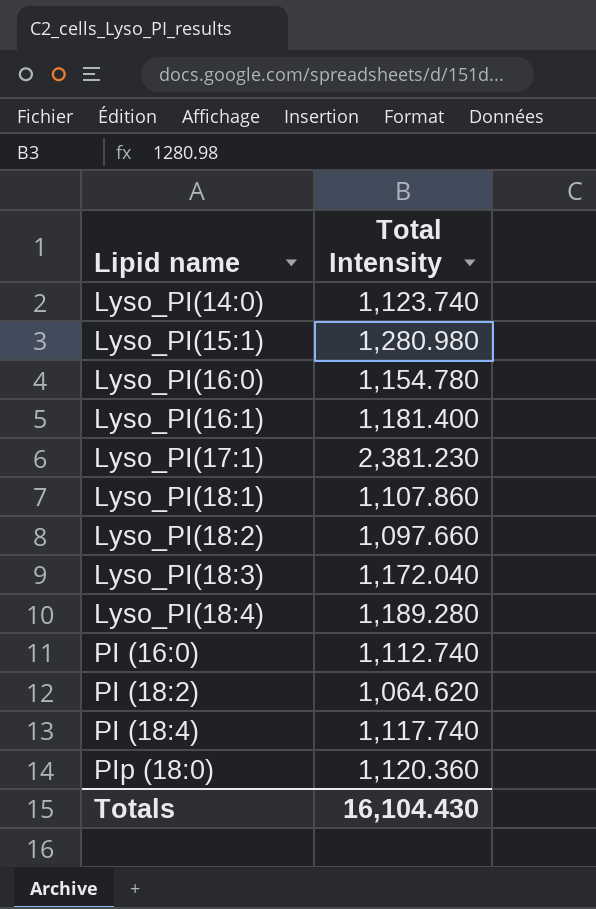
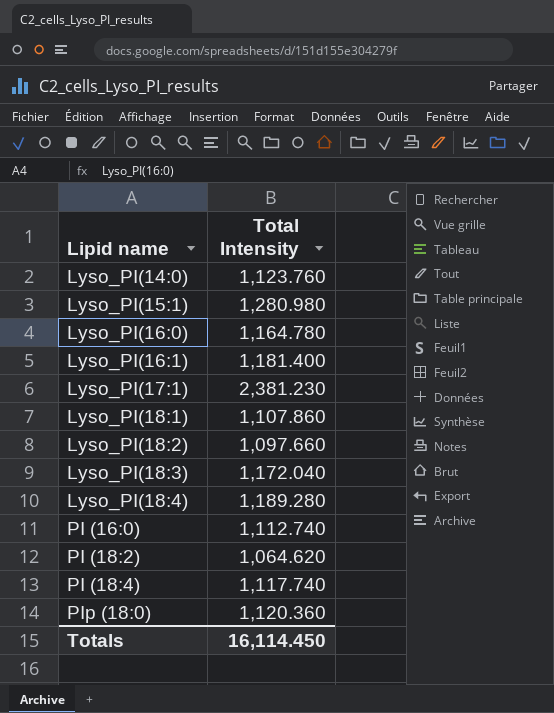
Lyso_PI(14:0) | Total Intensity: 1,123.740 -> 1,123.760
Lyso_PI(16:0) | Total Intensity: 1,154.780 -> 1,164.780
Totals | Total Intensity: 16,104.430 -> 16,114.450

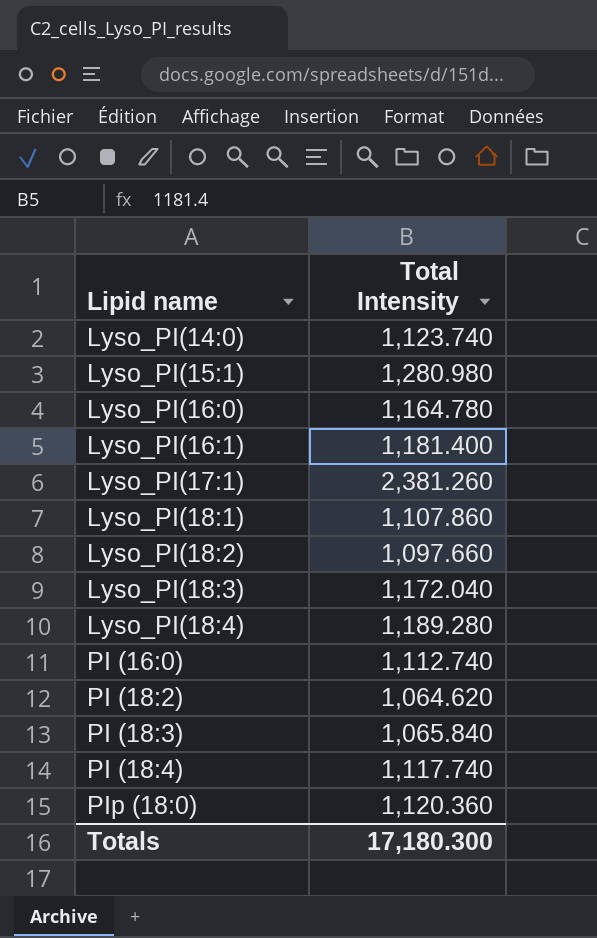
Lyso_PI(14:0) | Total Intensity: 1,123.760 -> 1,123.740
Lyso_PI(17:1) | Total Intensity: 2,381.230 -> 2,381.260
row PI (18:3): none -> 1,065.840
Totals | Total Intensity: 16,114.450 -> 17,180.300

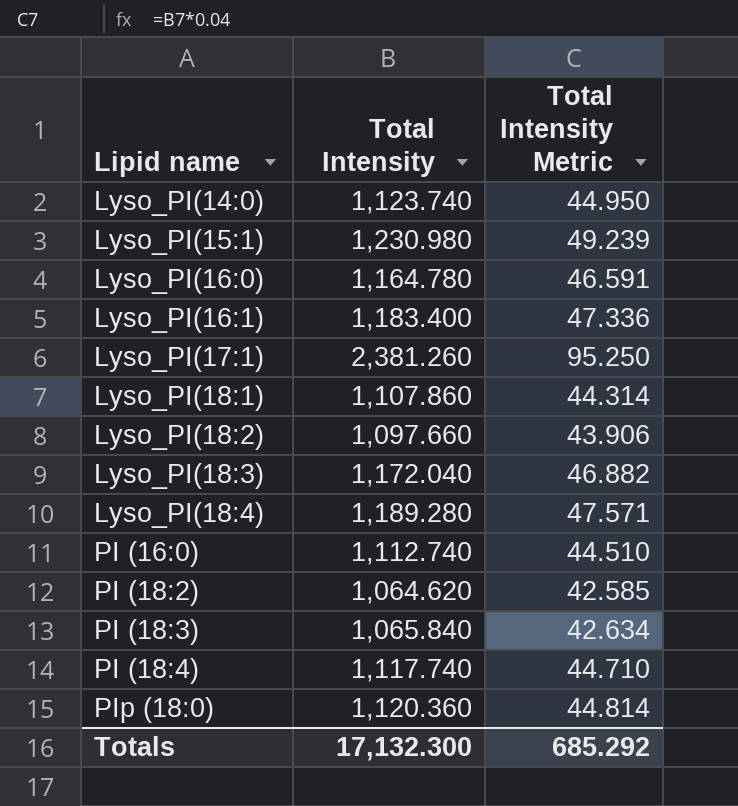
column Total Intensity Metric | formula: none -> [Total Intensity] * 0.04
Lyso_PI(15:1) | Total Intensity: 1,280.980 -> 1,230.980
Lyso_PI(16:1) | Total Intensity: 1,181.400 -> 1,183.400
Totals | Total Intensity: 17,180.300 -> 17,132.300

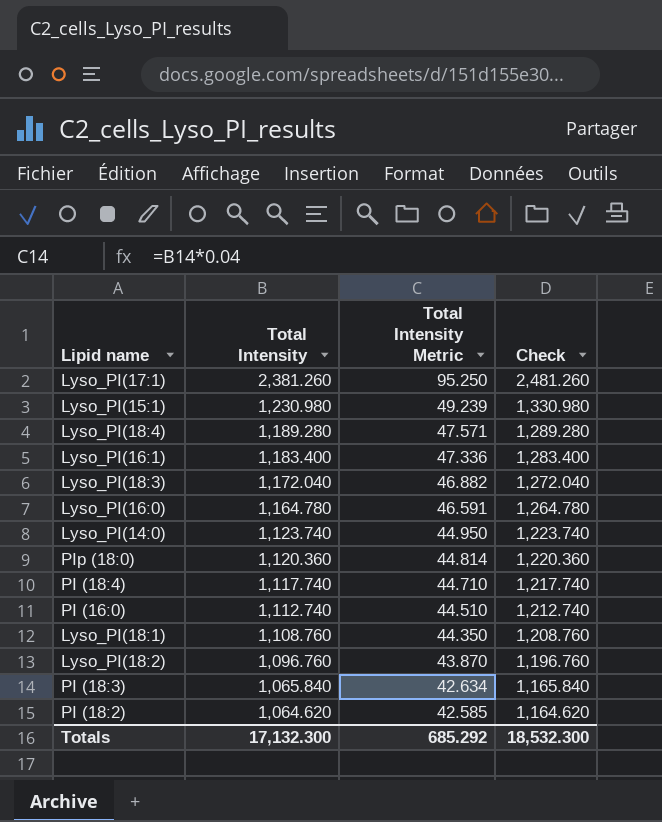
row order: Lipid name ascending -> Total Intensity descending
column Check | formula: none -> [Total Intensity] + 100
Lyso_PI(18:1) | Total Intensity: 1,107.860 -> 1,108.760
Lyso_PI(18:1) | Total Intensity Metric: 44.314 -> 44.350
Lyso_PI(18:2) | Total Intensity: 1,097.660 -> 1,096.760
Lyso_PI(18:2) | Total Intensity Metric: 43.906 -> 43.870

